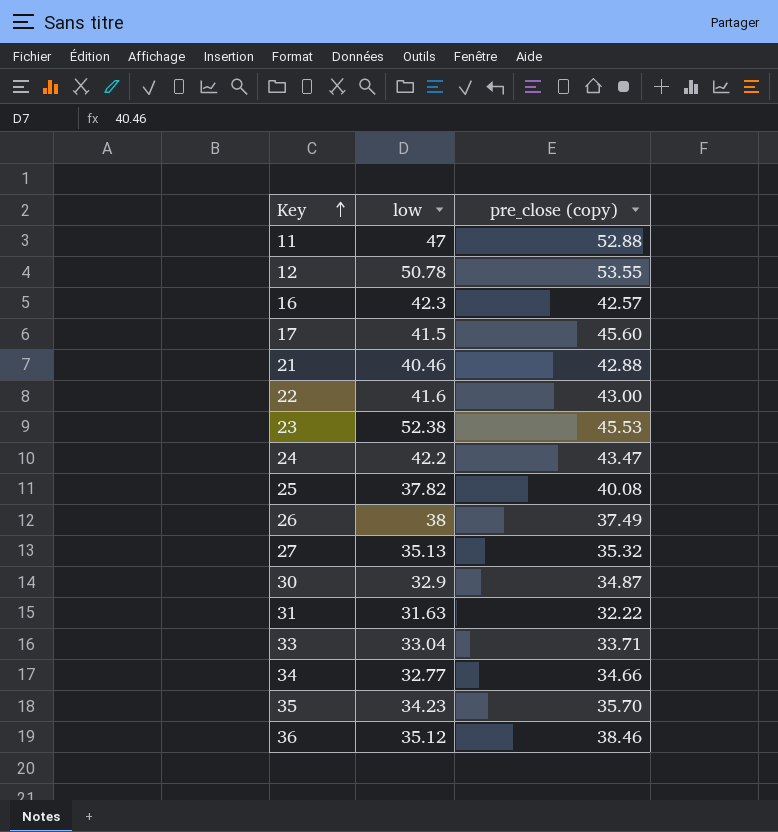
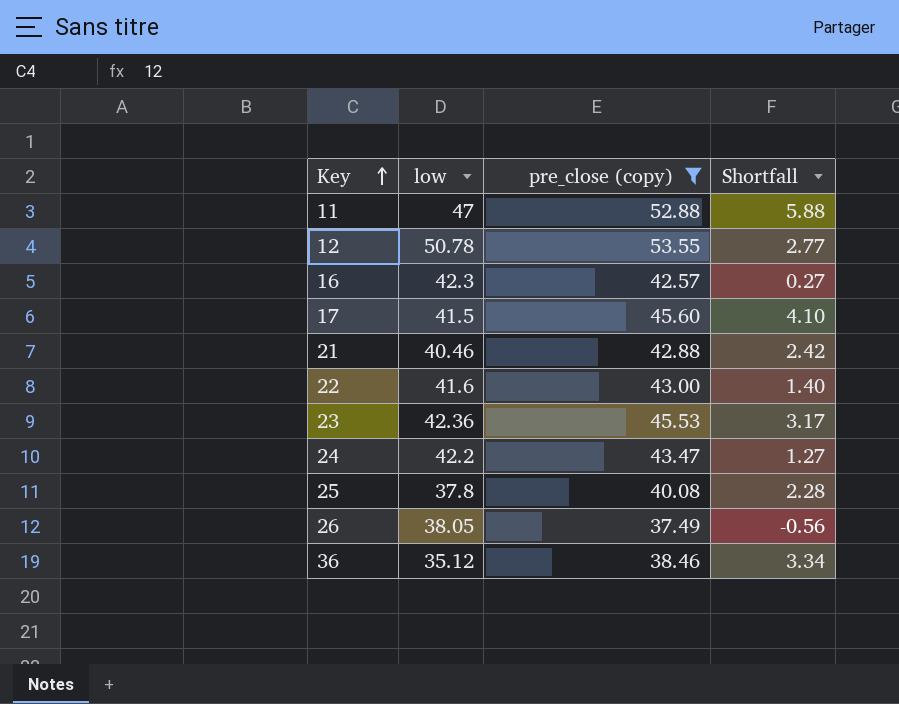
filter: none -> pre_close (copy) >= 37.49
column Shortfall | formula: none -> [pre_close (copy)] - [low]
23 | low: 52.38 -> 42.36
25 | low: 37.82 -> 37.8
26 | low: 38 -> 38.05

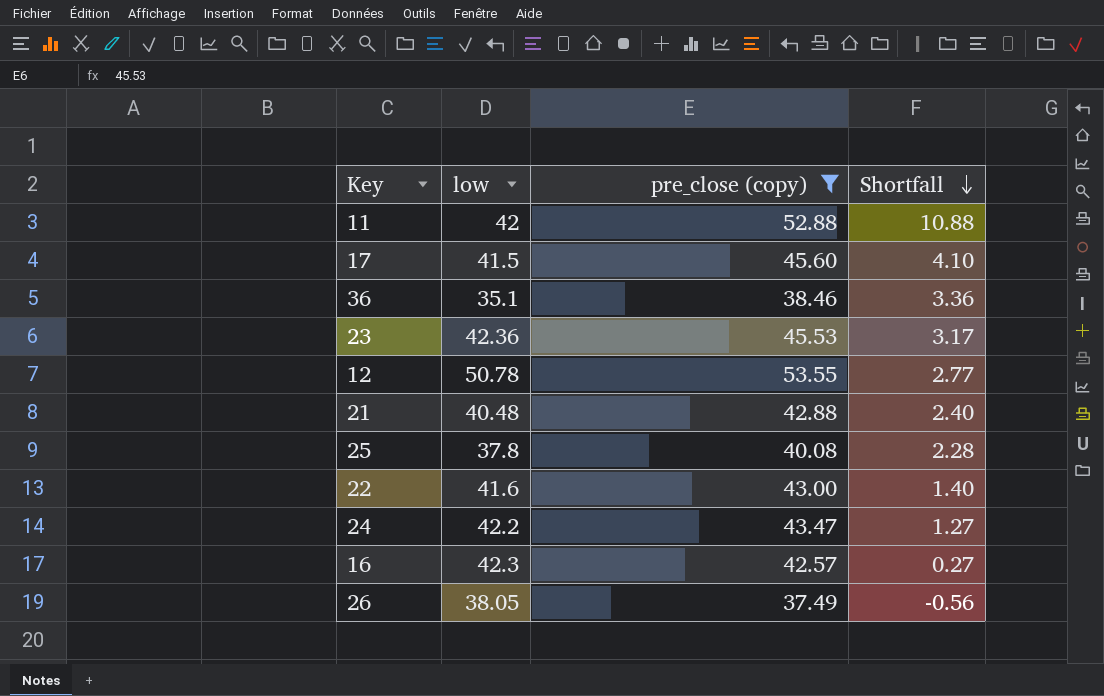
row order: Key ascending -> Shortfall descending
11 | low: 47 -> 42
11 | Shortfall: 5.88 -> 10.88
36 | low: 35.12 -> 35.1
36 | Shortfall: 3.34 -> 3.36
21 | low: 40.46 -> 40.48
21 | Shortfall: 2.42 -> 2.40

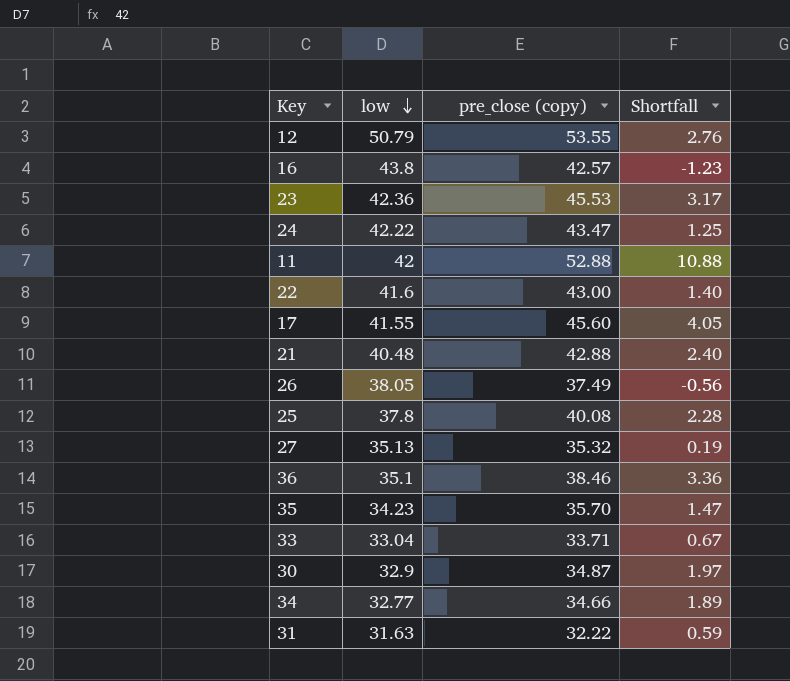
filter: pre_close (copy) >= 37.49 -> none
row order: Shortfall descending -> low descending
12 | low: 50.78 -> 50.79
12 | Shortfall: 2.77 -> 2.76
16 | low: 42.3 -> 43.8
16 | Shortfall: 0.27 -> -1.23
24 | low: 42.2 -> 42.22
24 | Shortfall: 1.27 -> 1.25
17 | low: 41.5 -> 41.55
17 | Shortfall: 4.10 -> 4.05

